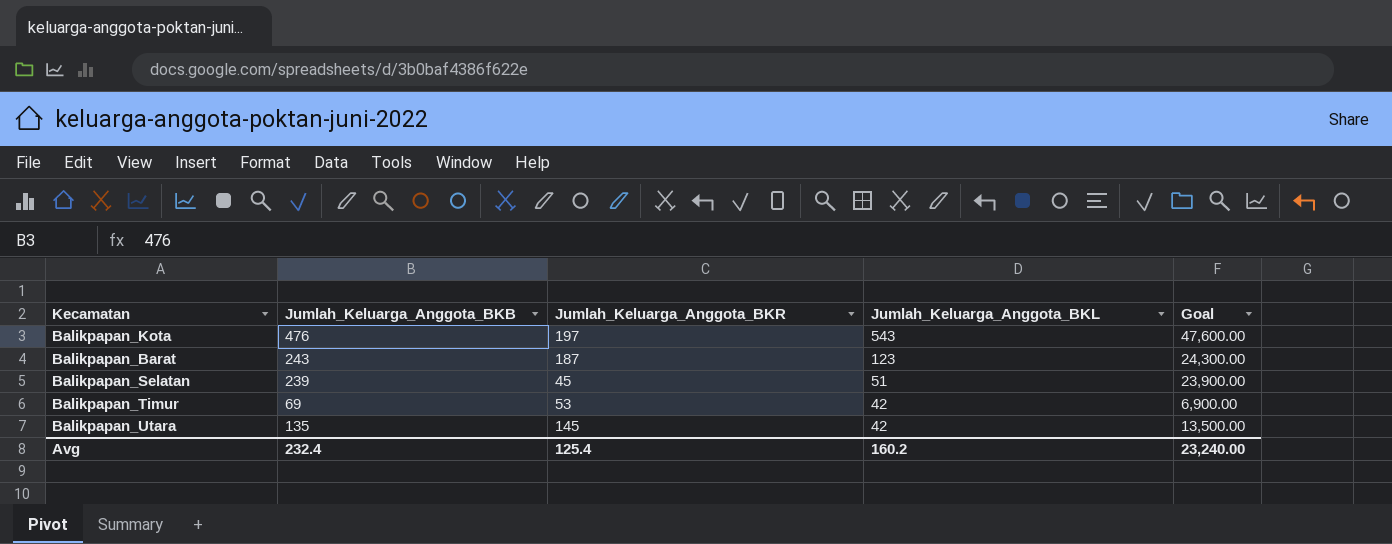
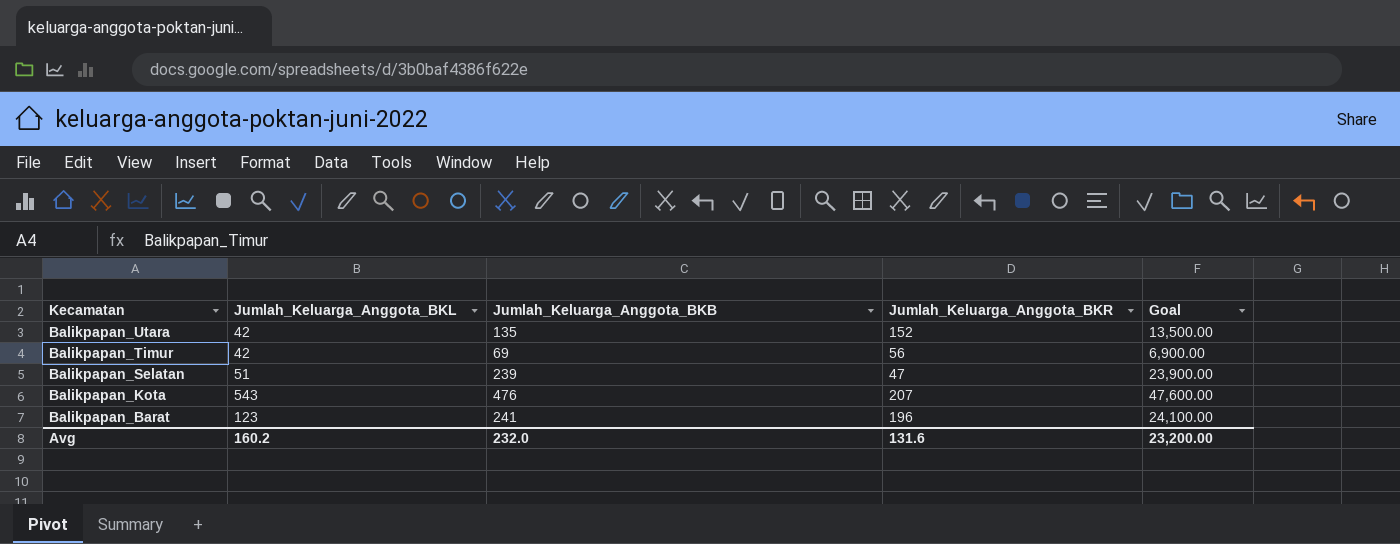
row order: Jumlah_Keluarga_Anggota_BKL descending -> Kecamatan descending
column Jumlah_Keluarga_Anggota_BKL | position: 4 -> 2
Balikpapan_Utara | Jumlah_Keluarga_Anggota_BKR: 145 -> 152
Balikpapan_Timur | Jumlah_Keluarga_Anggota_BKR: 53 -> 56
Balikpapan_Selatan | Jumlah_Keluarga_Anggota_BKR: 45 -> 47
Balikpapan_Kota | Jumlah_Keluarga_Anggota_BKR: 197 -> 207
Balikpapan_Barat | Jumlah_Keluarga_Anggota_BKB: 243 -> 241
Balikpapan_Barat | Jumlah_Keluarga_Anggota_BKR: 187 -> 196
Balikpapan_Barat | Goal: 24,300.00 -> 24,100.00
Avg | Jumlah_Keluarga_Anggota_BKB: 232.4 -> 232.0
Avg | Jumlah_Keluarga_Anggota_BKR: 125.4 -> 131.6
Avg | Goal: 23,240.00 -> 23,200.00

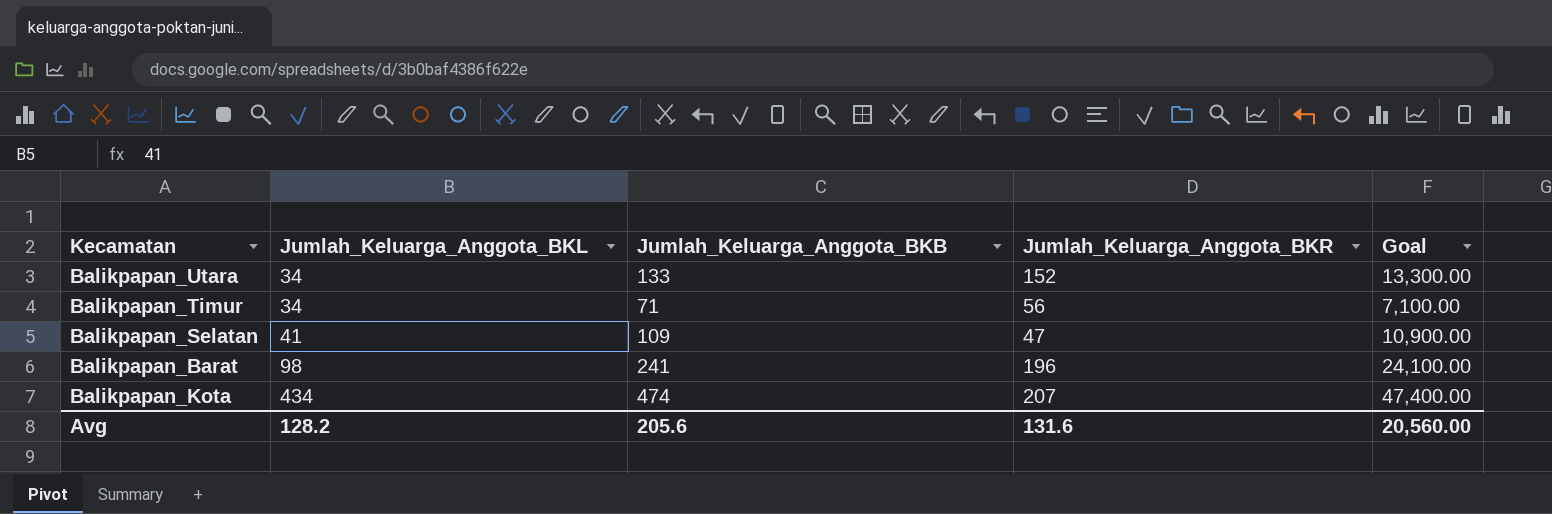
row order: Kecamatan descending -> Jumlah_Keluarga_Anggota_BKL ascending
Balikpapan_Utara | Jumlah_Keluarga_Anggota_BKL: 42 -> 34
Balikpapan_Utara | Jumlah_Keluarga_Anggota_BKB: 135 -> 133
Balikpapan_Utara | Goal: 13,500.00 -> 13,300.00
Balikpapan_Timur | Jumlah_Keluarga_Anggota_BKL: 42 -> 34
Balikpapan_Timur | Jumlah_Keluarga_Anggota_BKB: 69 -> 71
Balikpapan_Timur | Goal: 6,900.00 -> 7,100.00
Balikpapan_Selatan | Jumlah_Keluarga_Anggota_BKL: 51 -> 41
Balikpapan_Selatan | Jumlah_Keluarga_Anggota_BKB: 239 -> 109
Balikpapan_Selatan | Goal: 23,900.00 -> 10,900.00
Balikpapan_Barat | Jumlah_Keluarga_Anggota_BKL: 123 -> 98
Balikpapan_Kota | Jumlah_Keluarga_Anggota_BKL: 543 -> 434
Balikpapan_Kota | Jumlah_Keluarga_Anggota_BKB: 476 -> 474
Balikpapan_Kota | Goal: 47,600.00 -> 47,400.00
Avg | Jumlah_Keluarga_Anggota_BKL: 160.2 -> 128.2
Avg | Jumlah_Keluarga_Anggota_BKB: 232.0 -> 205.6
Avg | Goal: 23,200.00 -> 20,560.00

